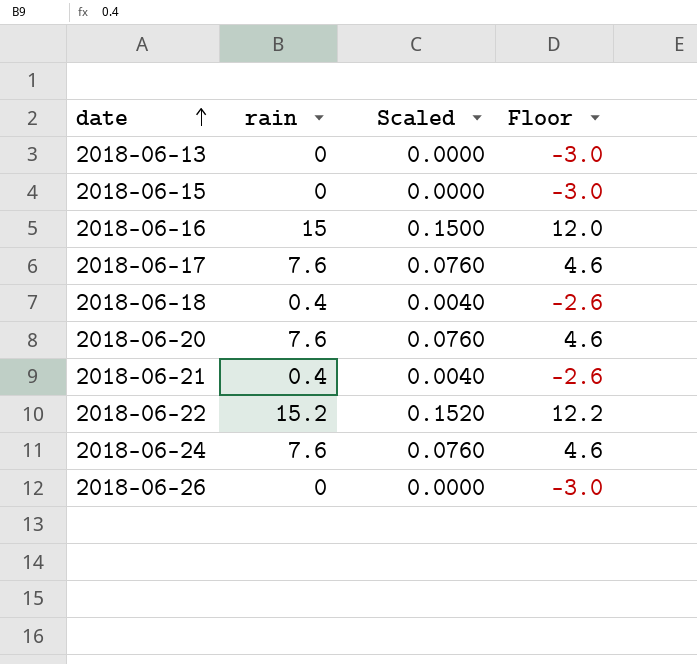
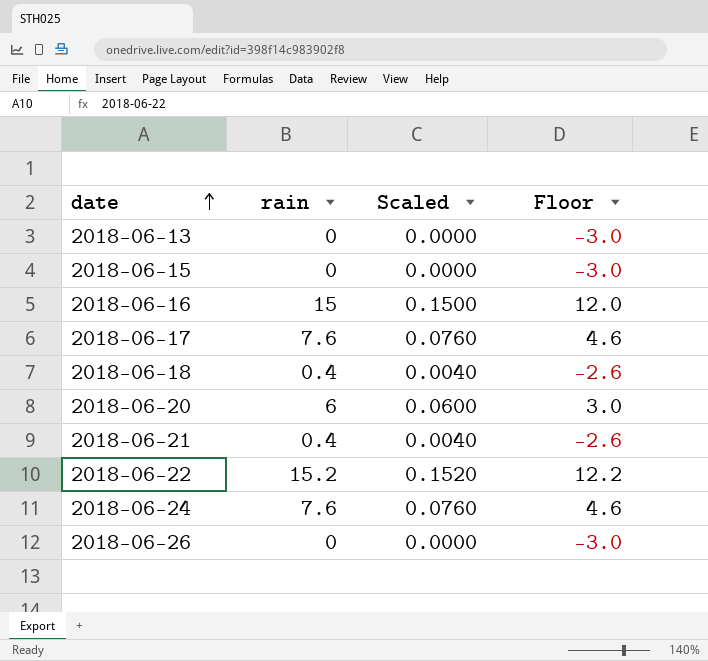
2018-06-20 | rain: 7.6 -> 6
2018-06-20 | Scaled: 0.0760 -> 0.0600
2018-06-20 | Floor: 4.6 -> 3.0

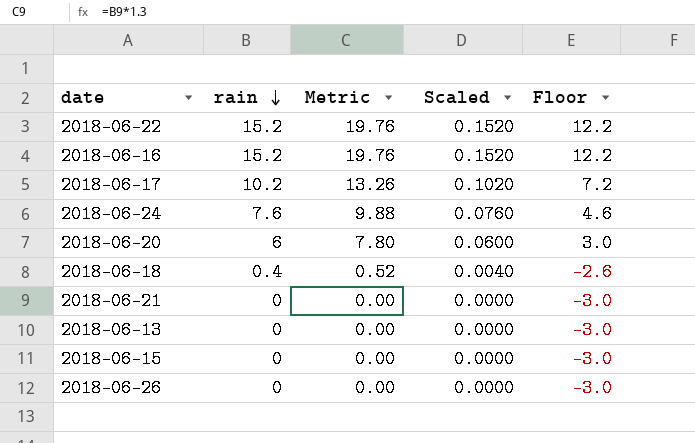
row order: date ascending -> rain descending
column Metric | formula: none -> [rain] * 1.3
2018-06-16 | rain: 15 -> 15.2
2018-06-16 | Scaled: 0.1500 -> 0.1520
2018-06-16 | Floor: 12.0 -> 12.2
2018-06-17 | rain: 7.6 -> 10.2
2018-06-17 | Scaled: 0.0760 -> 0.1020
2018-06-17 | Floor: 4.6 -> 7.2
2018-06-21 | rain: 0.4 -> 0
2018-06-21 | Scaled: 0.0040 -> 0.0000
2018-06-21 | Floor: -2.6 -> -3.0

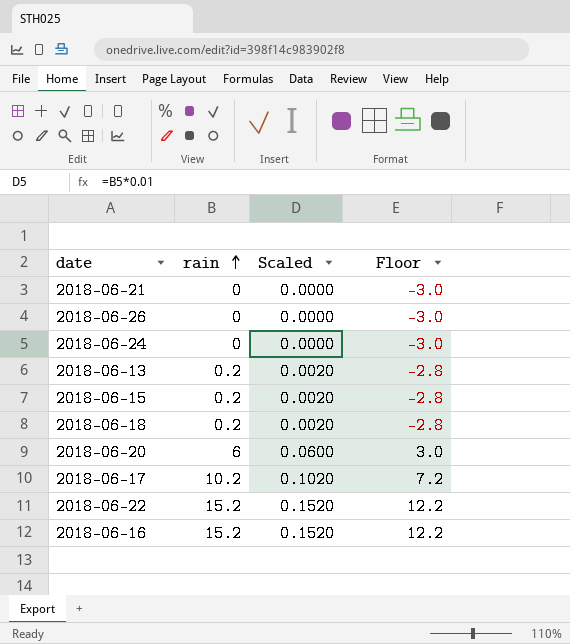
row order: rain descending -> rain ascending
column Metric | formula: [rain] * 1.3 -> none
2018-06-24 | rain: 7.6 -> 0
2018-06-24 | Scaled: 0.0760 -> 0.0000
2018-06-24 | Floor: 4.6 -> -3.0
2018-06-13 | rain: 0 -> 0.2
2018-06-13 | Scaled: 0.0000 -> 0.0020
2018-06-13 | Floor: -3.0 -> -2.8
2018-06-15 | rain: 0 -> 0.2
2018-06-15 | Scaled: 0.0000 -> 0.0020
2018-06-15 | Floor: -3.0 -> -2.8
2018-06-18 | rain: 0.4 -> 0.2
2018-06-18 | Scaled: 0.0040 -> 0.0020
2018-06-18 | Floor: -2.6 -> -2.8

